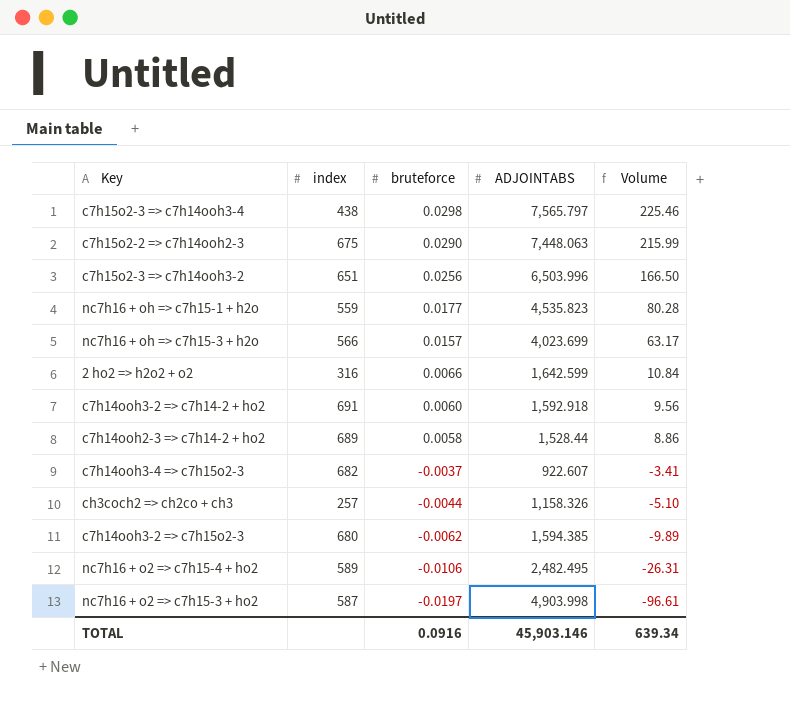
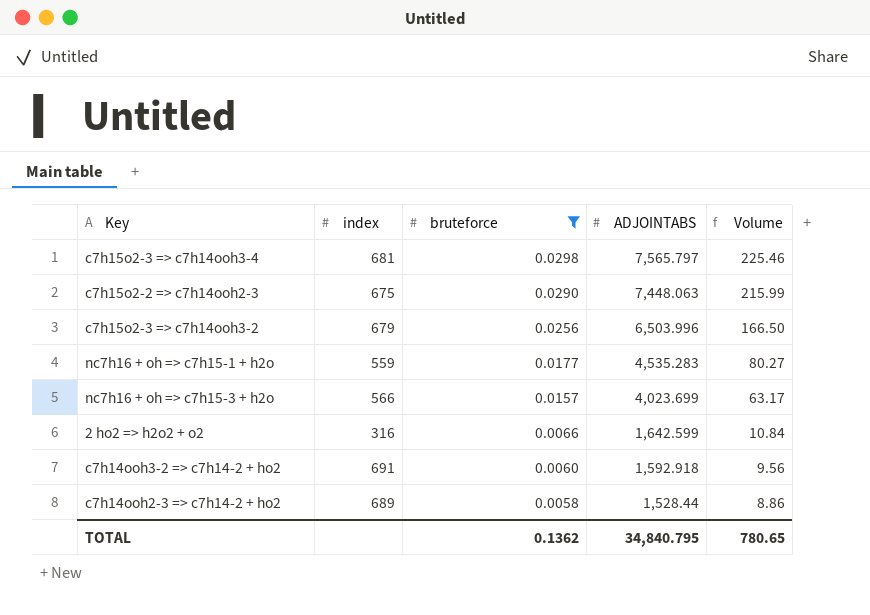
filter: none -> bruteforce >= 0.0058
c7h15o2-3 => c7h14ooh3-4 | index: 438 -> 681
c7h15o2-3 => c7h14ooh3-2 | index: 651 -> 679
nc7h16 + oh => c7h15-1 + h2o | ADJOINTABS: 4,535.823 -> 4,535.283
nc7h16 + oh => c7h15-1 + h2o | Volume: 80.28 -> 80.27
TOTAL | bruteforce: 0.0916 -> 0.1362
TOTAL | ADJOINTABS: 45,903.146 -> 34,840.795
TOTAL | Volume: 639.34 -> 780.65

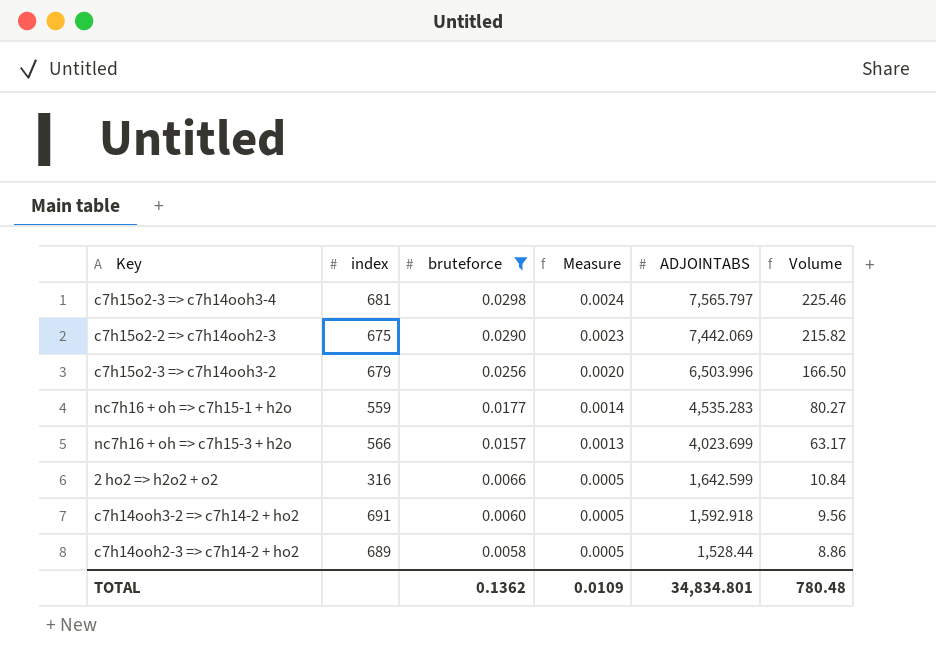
column Measure | formula: none -> [bruteforce] * 0.08
c7h15o2-2 => c7h14ooh2-3 | ADJOINTABS: 7,448.063 -> 7,442.069
c7h15o2-2 => c7h14ooh2-3 | Volume: 215.99 -> 215.82
TOTAL | ADJOINTABS: 34,840.795 -> 34,834.801
TOTAL | Volume: 780.65 -> 780.48

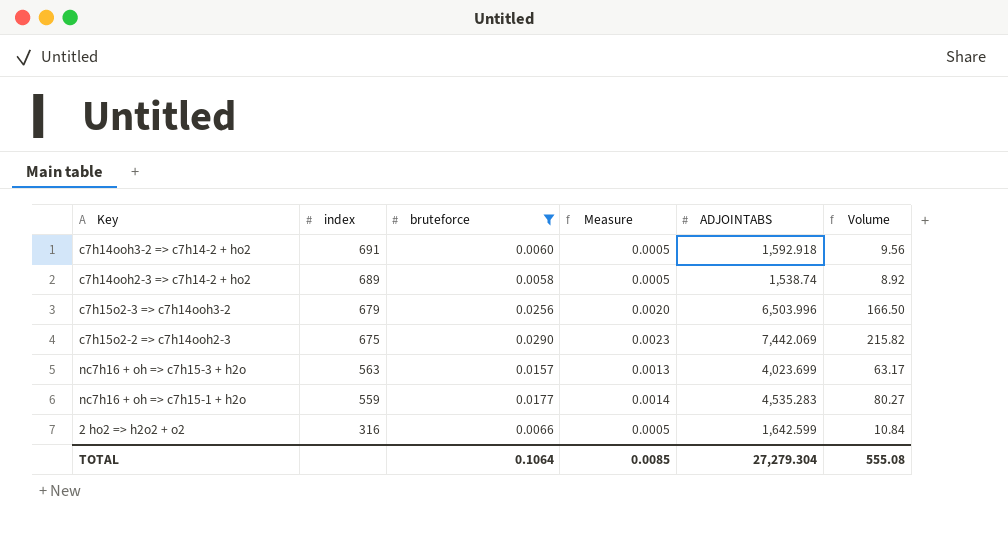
row order: bruteforce descending -> index descending
row c7h15o2-3 => c7h14ooh3-4: 681 | 0.0298 | 0.0024 | 7,565.797 | 225.46 -> none
c7h14ooh2-3 => c7h14-2 + ho2 | ADJOINTABS: 1,528.44 -> 1,538.74
c7h14ooh2-3 => c7h14-2 + ho2 | Volume: 8.86 -> 8.92
nc7h16 + oh => c7h15-3 + h2o | index: 566 -> 563
TOTAL | bruteforce: 0.1362 -> 0.1064
TOTAL | Measure: 0.0109 -> 0.0085
TOTAL | ADJOINTABS: 34,834.801 -> 27,279.304
TOTAL | Volume: 780.48 -> 555.08

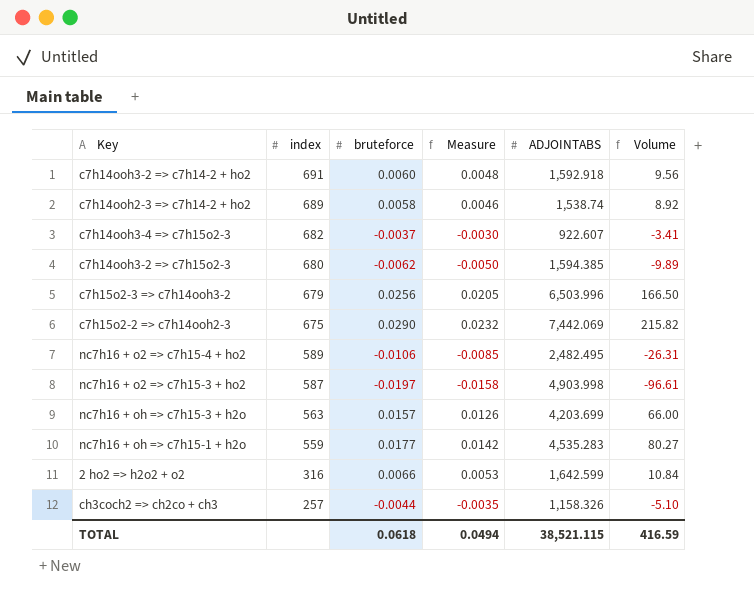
filter: bruteforce >= 0.0058 -> none
column Measure | formula: [bruteforce] * 0.08 -> [bruteforce] * 0.8
nc7h16 + oh => c7h15-3 + h2o | ADJOINTABS: 4,023.699 -> 4,203.699
nc7h16 + oh => c7h15-3 + h2o | Volume: 63.17 -> 66.00
TOTAL | bruteforce: 0.1064 -> 0.0618
TOTAL | Measure: 0.0085 -> 0.0494
TOTAL | ADJOINTABS: 27,279.304 -> 38,521.115
TOTAL | Volume: 555.08 -> 416.59

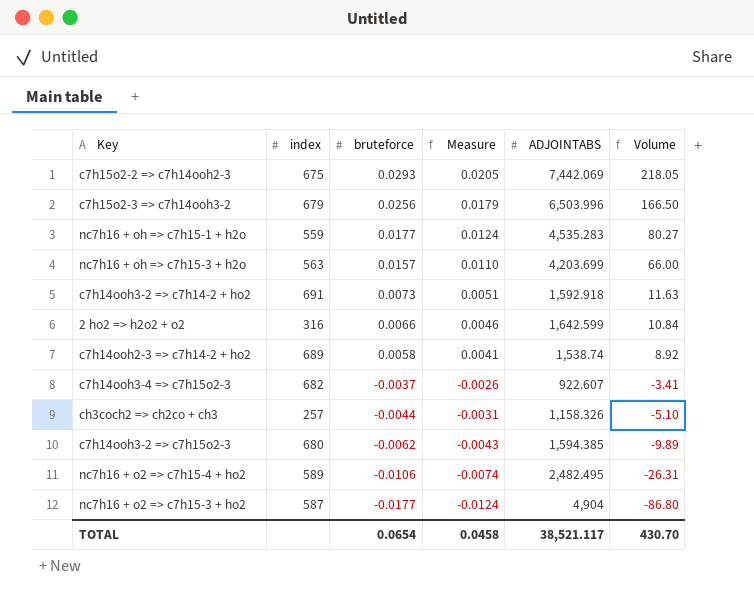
row order: index descending -> bruteforce descending
column Measure | formula: [bruteforce] * 0.8 -> [bruteforce] * 0.7
c7h15o2-2 => c7h14ooh2-3 | bruteforce: 0.0290 -> 0.0293
c7h15o2-2 => c7h14ooh2-3 | Volume: 215.82 -> 218.05
c7h14ooh3-2 => c7h14-2 + ho2 | bruteforce: 0.0060 -> 0.0073
c7h14ooh3-2 => c7h14-2 + ho2 | Volume: 9.56 -> 11.63
nc7h16 + o2 => c7h15-3 + ho2 | bruteforce: -0.0197 -> -0.0177
nc7h16 + o2 => c7h15-3 + ho2 | ADJOINTABS: 4,903.998 -> 4,904
nc7h16 + o2 => c7h15-3 + ho2 | Volume: -96.61 -> -86.80
TOTAL | bruteforce: 0.0618 -> 0.0654
TOTAL | Measure: 0.0494 -> 0.0458
TOTAL | ADJOINTABS: 38,521.115 -> 38,521.117
TOTAL | Volume: 416.59 -> 430.70

